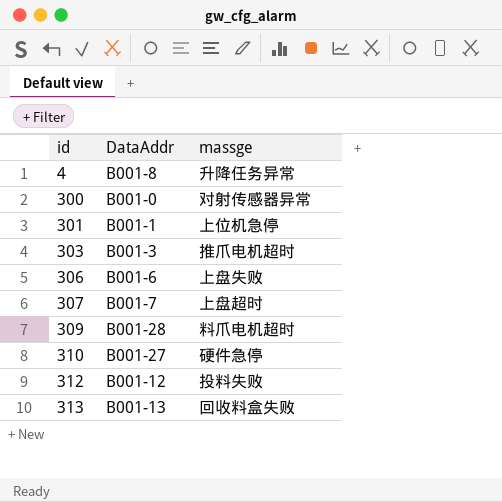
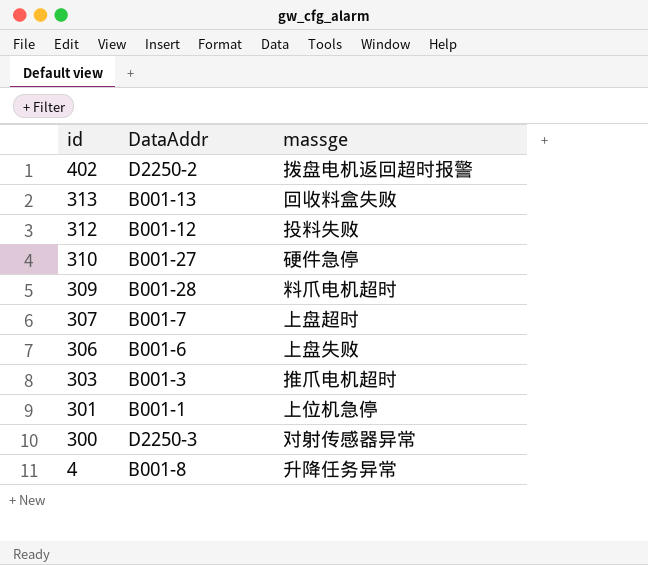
row order: id ascending -> id descending
row 402: none -> D2250-2 | 拨盘电机返回超时报警
300 | DataAddr: B001-0 -> D2250-3

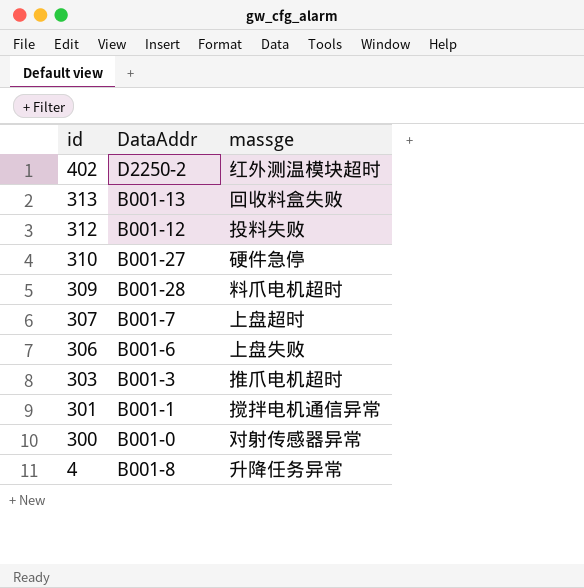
402 | massge: 拨盘电机返回超时报警 -> 红外测温模块超时
301 | massge: 上位机急停 -> 搅拌电机通信异常
300 | DataAddr: D2250-3 -> B001-0

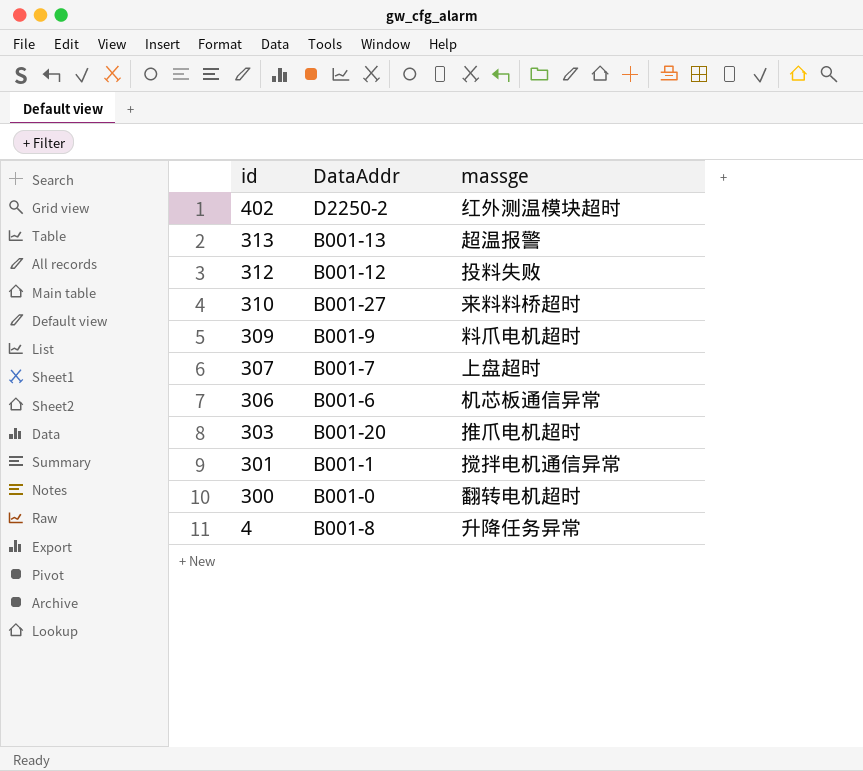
313 | massge: 回收料盒失败 -> 超温报警
310 | massge: 硬件急停 -> 来料料桥超时
309 | DataAddr: B001-28 -> B001-9
306 | massge: 上盘失败 -> 机芯板通信异常
303 | DataAddr: B001-3 -> B001-20
300 | massge: 对射传感器异常 -> 翻转电机超时

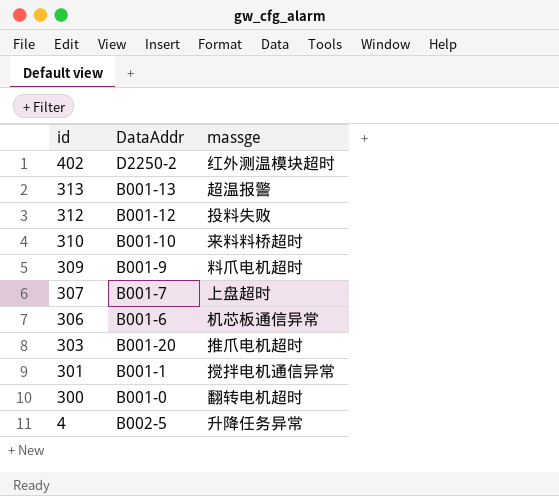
310 | DataAddr: B001-27 -> B001-10
4 | DataAddr: B001-8 -> B002-5

